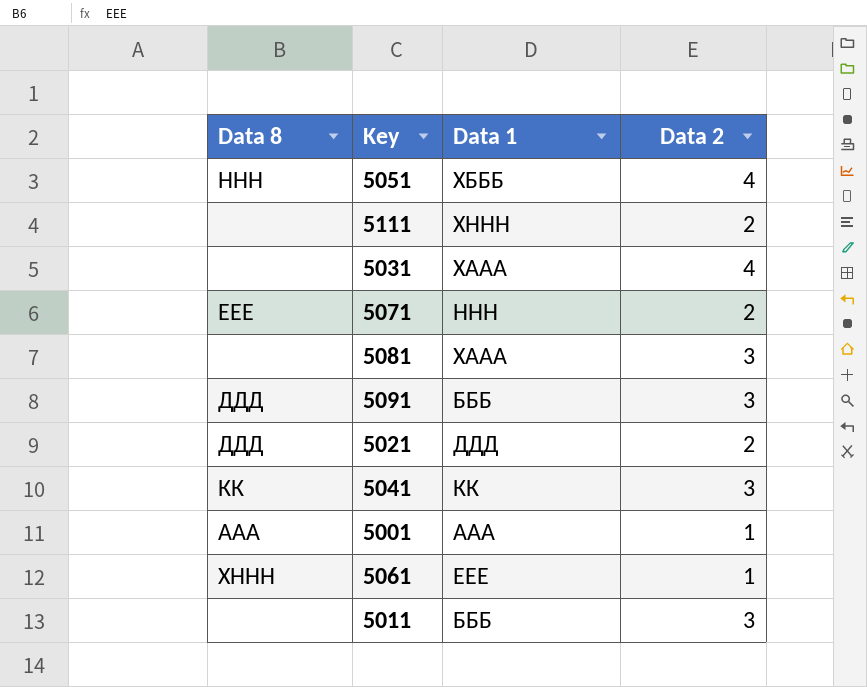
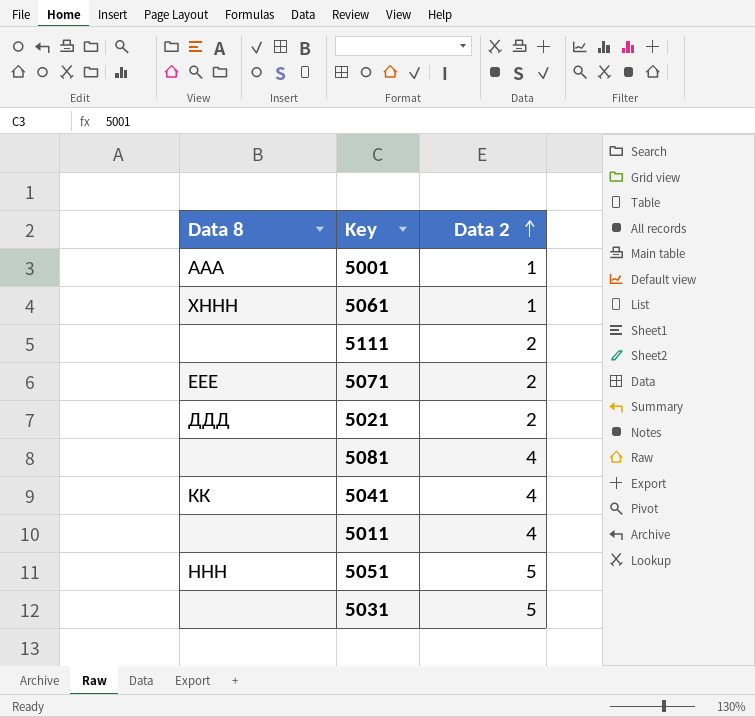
row order: none -> Data 2 ascending
column Data 1 | position: 3 -> none
row 5091: ДДД | БББ | 3 -> none
5081 | Data 2: 3 -> 4
5041 | Data 2: 3 -> 4
5011 | Data 2: 3 -> 4
5051 | Data 2: 4 -> 5
5031 | Data 2: 4 -> 5

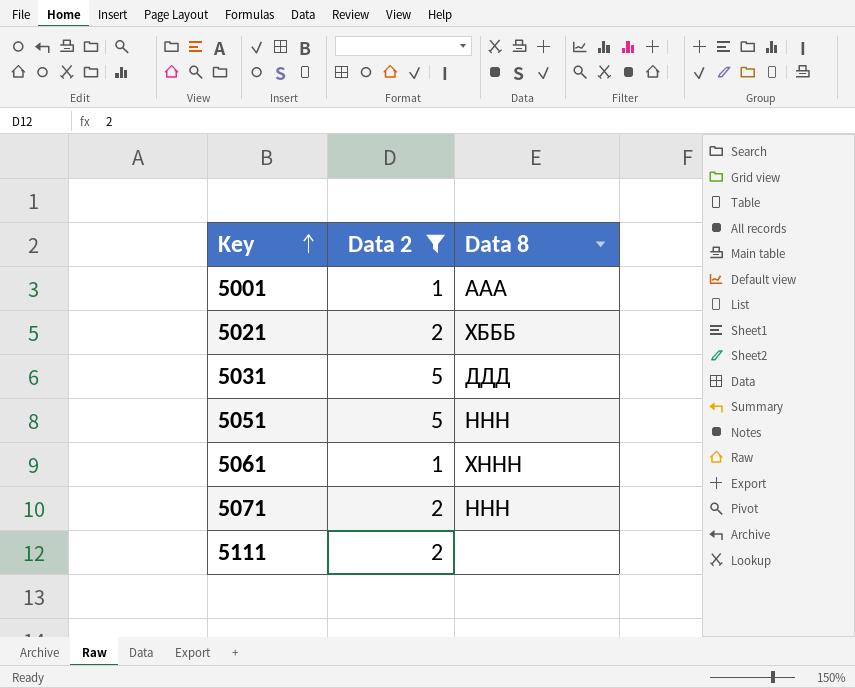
filter: none -> Data 2 != 4
row order: Data 2 ascending -> Key ascending
column Data 8 | position: 1 -> 3
5021 | Data 8: ДДД -> ХБББ
5031 | Data 8: none -> ДДД
5071 | Data 8: ЕЕЕ -> ННН

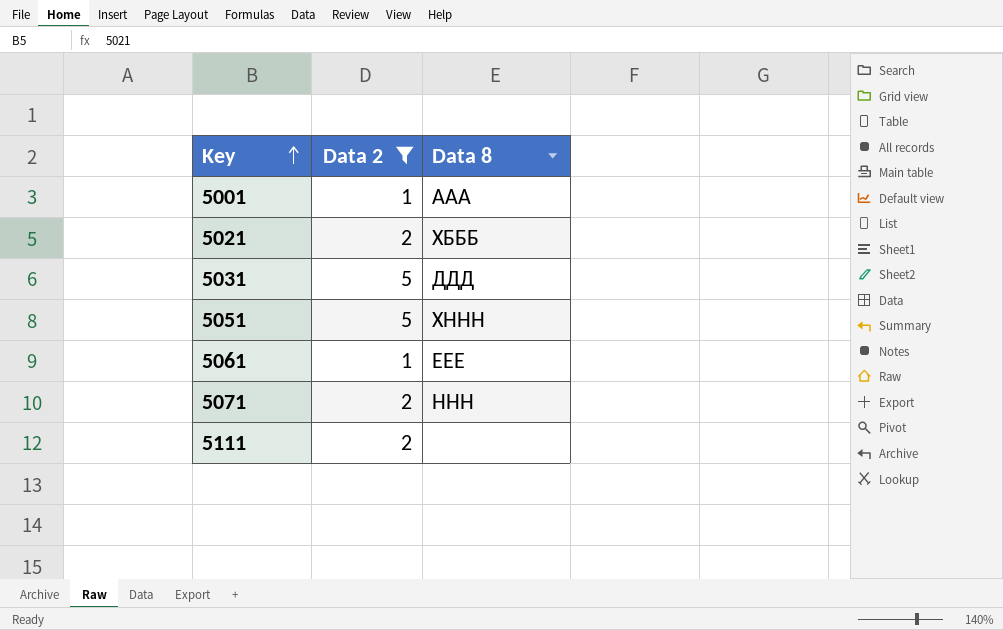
5051 | Data 8: ННН -> ХННН
5061 | Data 8: ХННН -> ЕЕЕ

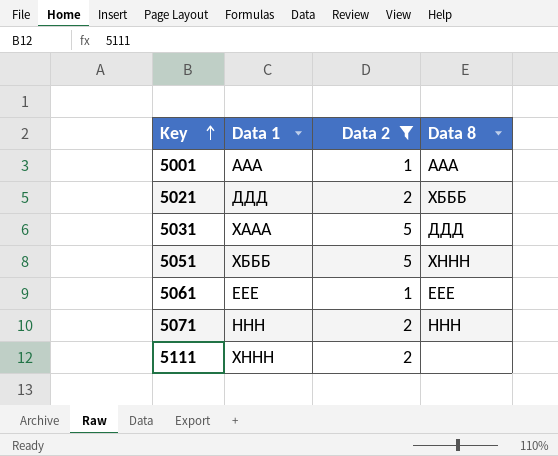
column Data 1 | position: none -> 2

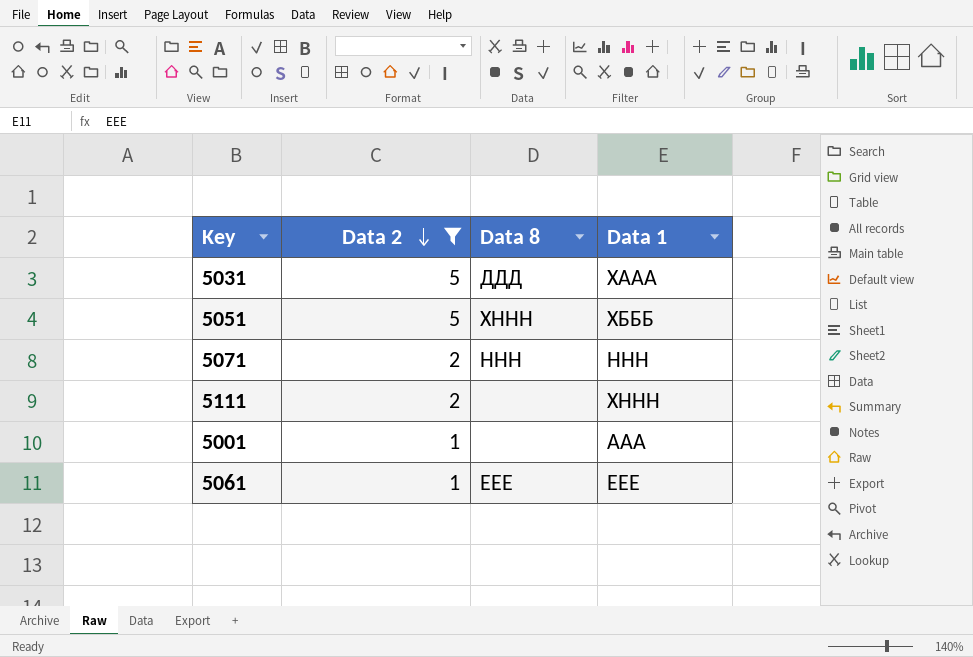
row order: Key ascending -> Data 2 descending
column Data 1 | position: 2 -> 4
row 5021: ДДД | 2 | ХБББ -> none
5001 | Data 8: ААА -> none

